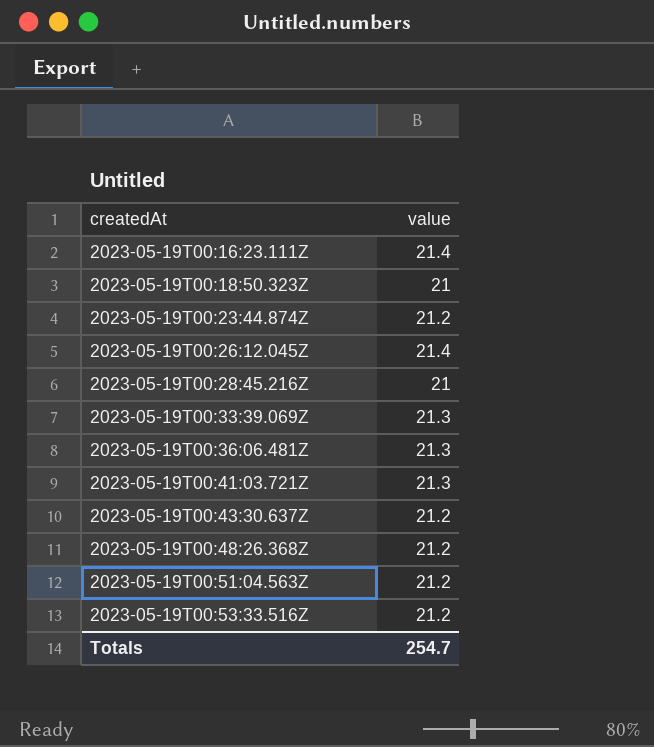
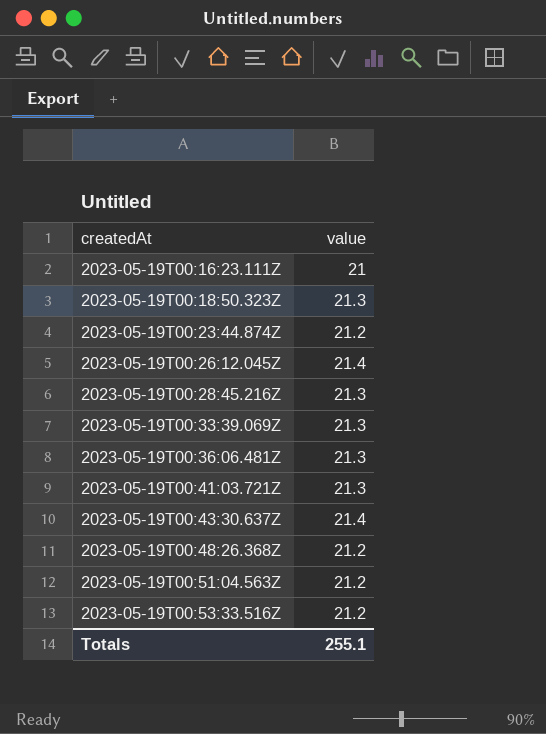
2023-05-19T00:16:23.111Z | value: 21.4 -> 21
2023-05-19T00:18:50.323Z | value: 21 -> 21.3
2023-05-19T00:28:45.216Z | value: 21 -> 21.3
2023-05-19T00:43:30.637Z | value: 21.2 -> 21.4
Totals | value: 254.7 -> 255.1

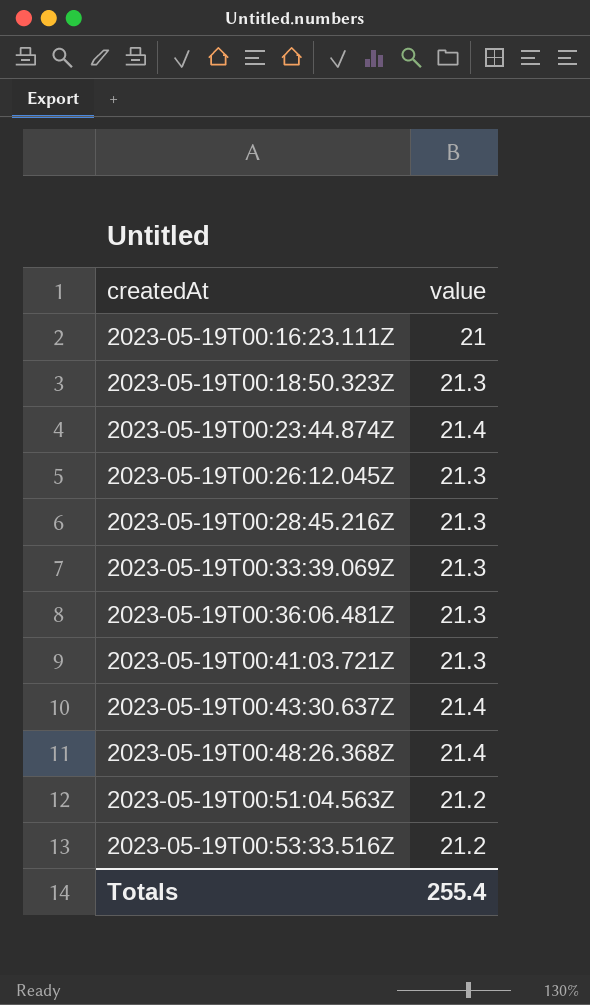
2023-05-19T00:23:44.874Z | value: 21.2 -> 21.4
2023-05-19T00:26:12.045Z | value: 21.4 -> 21.3
2023-05-19T00:48:26.368Z | value: 21.2 -> 21.4
Totals | value: 255.1 -> 255.4

